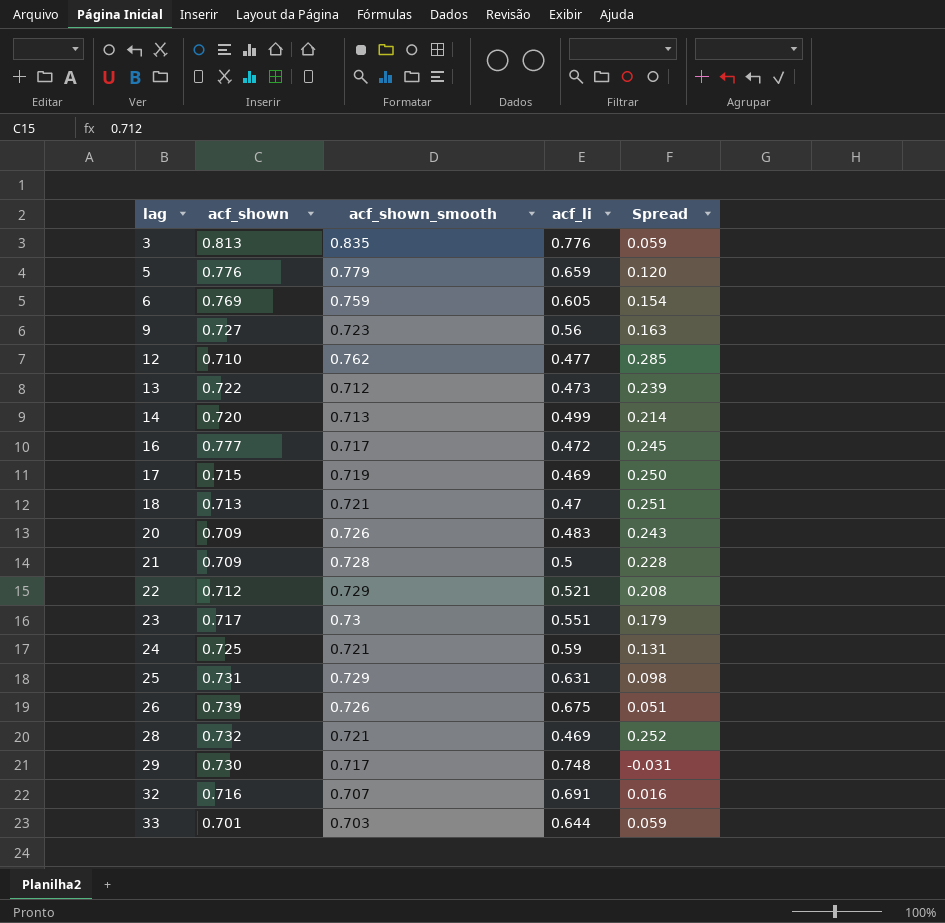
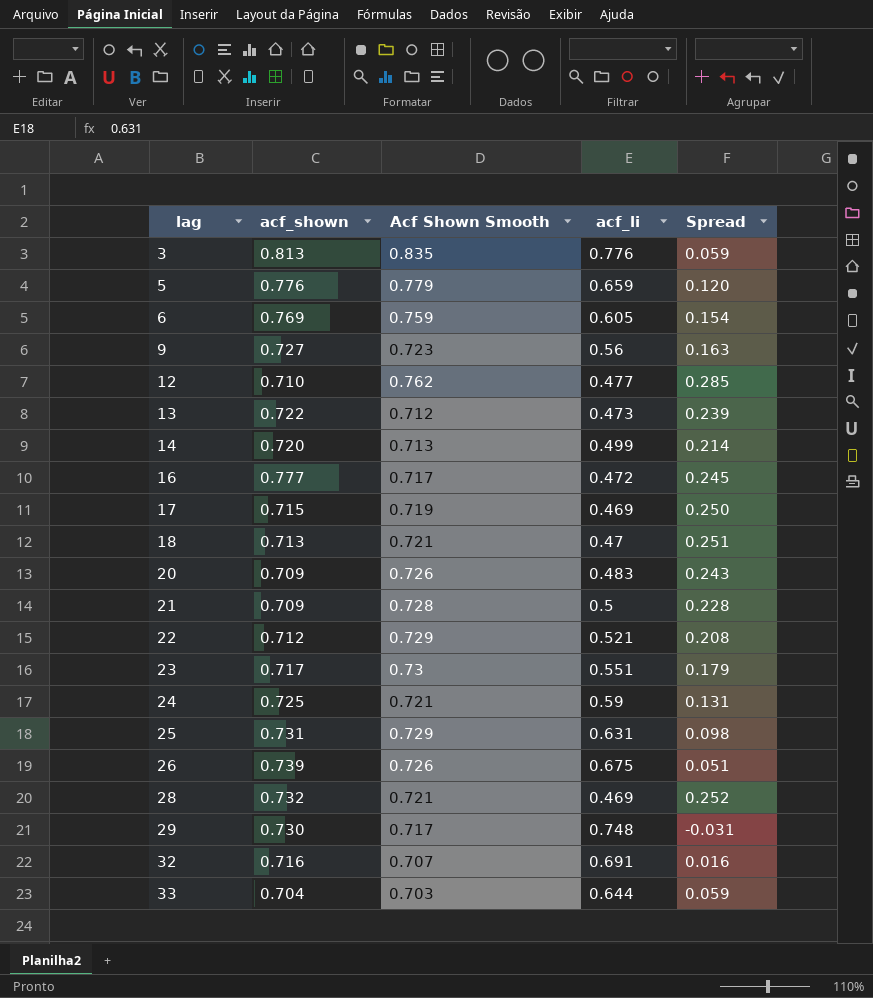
column name: acf_shown_smooth -> Acf Shown Smooth
33 | acf_shown: 0.701 -> 0.704

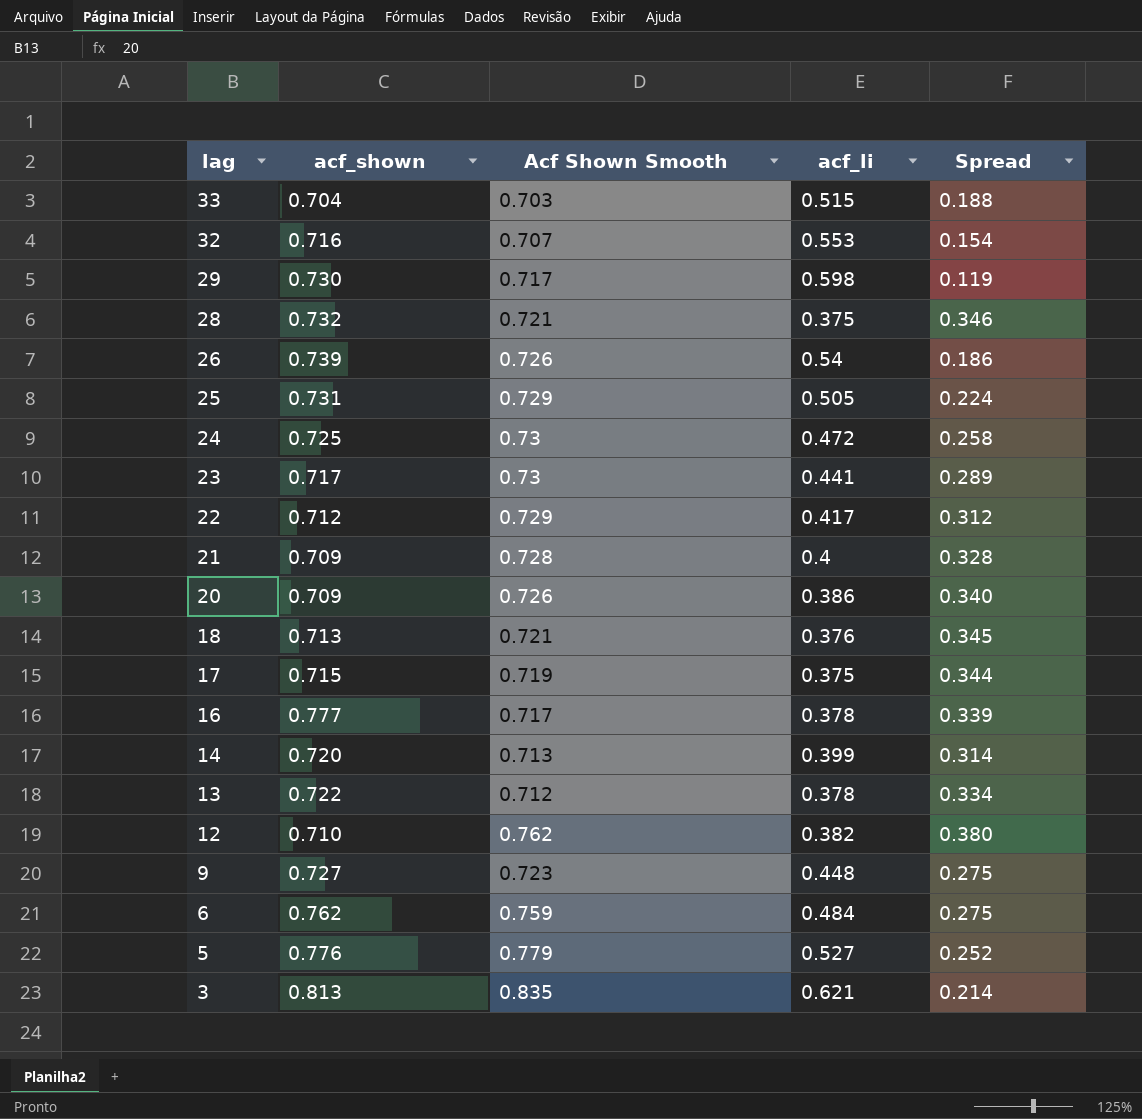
row order: lag ascending -> lag descending
33 | acf_li: 0.644 -> 0.515
33 | Spread: 0.059 -> 0.188
32 | acf_li: 0.691 -> 0.553
32 | Spread: 0.016 -> 0.154
29 | acf_li: 0.748 -> 0.598
29 | Spread: -0.031 -> 0.119
28 | acf_li: 0.469 -> 0.375
28 | Spread: 0.252 -> 0.346
26 | acf_li: 0.675 -> 0.54
26 | Spread: 0.051 -> 0.186
25 | acf_li: 0.631 -> 0.505
25 | Spread: 0.098 -> 0.224
24 | Acf Shown Smooth: 0.721 -> 0.73
24 | acf_li: 0.59 -> 0.472
24 | Spread: 0.131 -> 0.258
23 | acf_li: 0.551 -> 0.441
23 | Spread: 0.179 -> 0.289
22 | acf_li: 0.521 -> 0.417
22 | Spread: 0.208 -> 0.312
21 | acf_li: 0.5 -> 0.4
21 | Spread: 0.228 -> 0.328
20 | acf_li: 0.483 -> 0.386
20 | Spread: 0.243 -> 0.340
18 | acf_li: 0.47 -> 0.376
18 | Spread: 0.251 -> 0.345
17 | acf_li: 0.469 -> 0.375
17 | Spread: 0.250 -> 0.344
16 | acf_li: 0.472 -> 0.378
16 | Spread: 0.245 -> 0.339
14 | acf_li: 0.499 -> 0.399
14 | Spread: 0.214 -> 0.314
13 | acf_li: 0.473 -> 0.378
13 | Spread: 0.239 -> 0.334
12 | acf_li: 0.477 -> 0.382
12 | Spread: 0.285 -> 0.380
9 | acf_li: 0.56 -> 0.448
9 | Spread: 0.163 -> 0.275
6 | acf_shown: 0.769 -> 0.762
6 | acf_li: 0.605 -> 0.484
6 | Spread: 0.154 -> 0.275
5 | acf_li: 0.659 -> 0.527
5 | Spread: 0.120 -> 0.252
3 | acf_li: 0.776 -> 0.621
3 | Spread: 0.059 -> 0.214

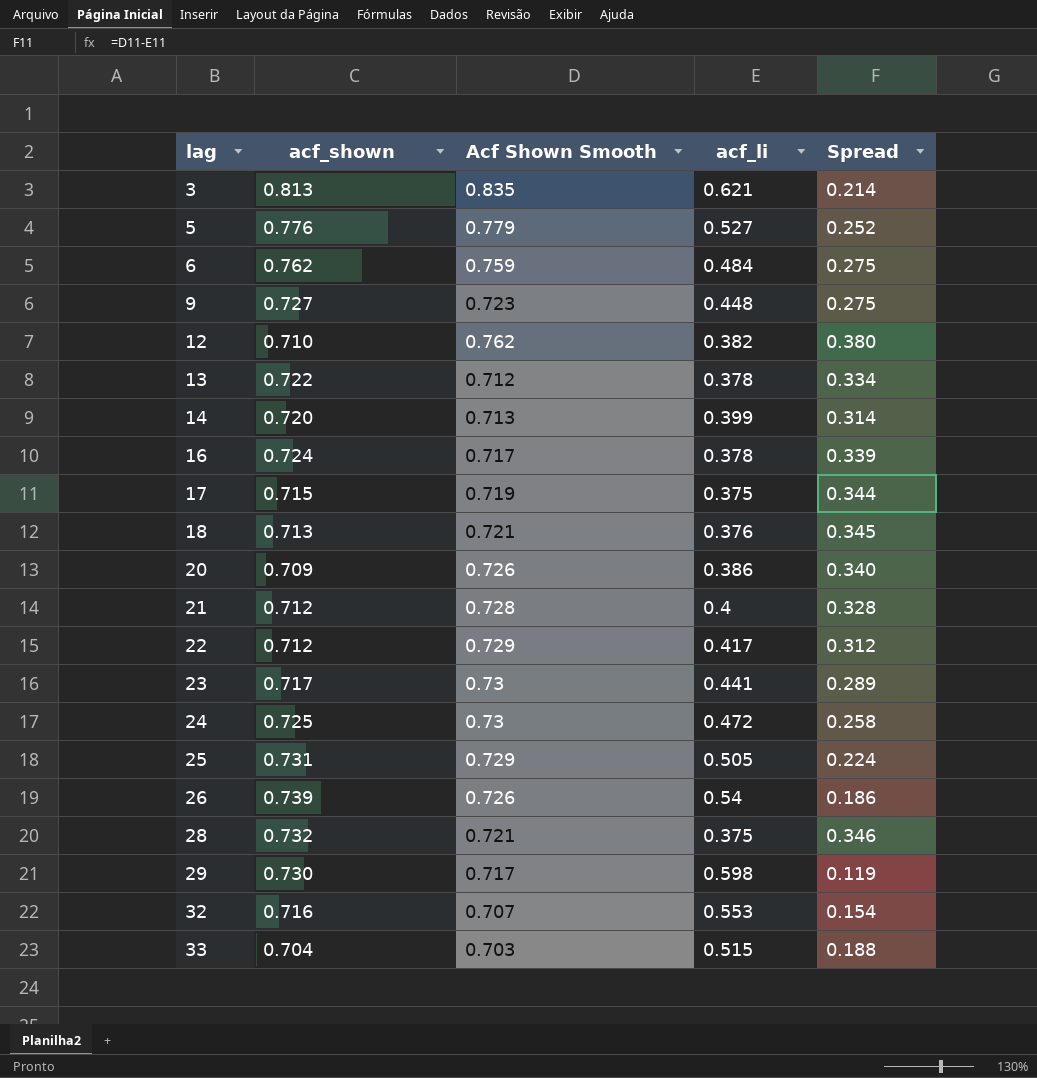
row order: lag descending -> lag ascending
16 | acf_shown: 0.777 -> 0.724
21 | acf_shown: 0.709 -> 0.712

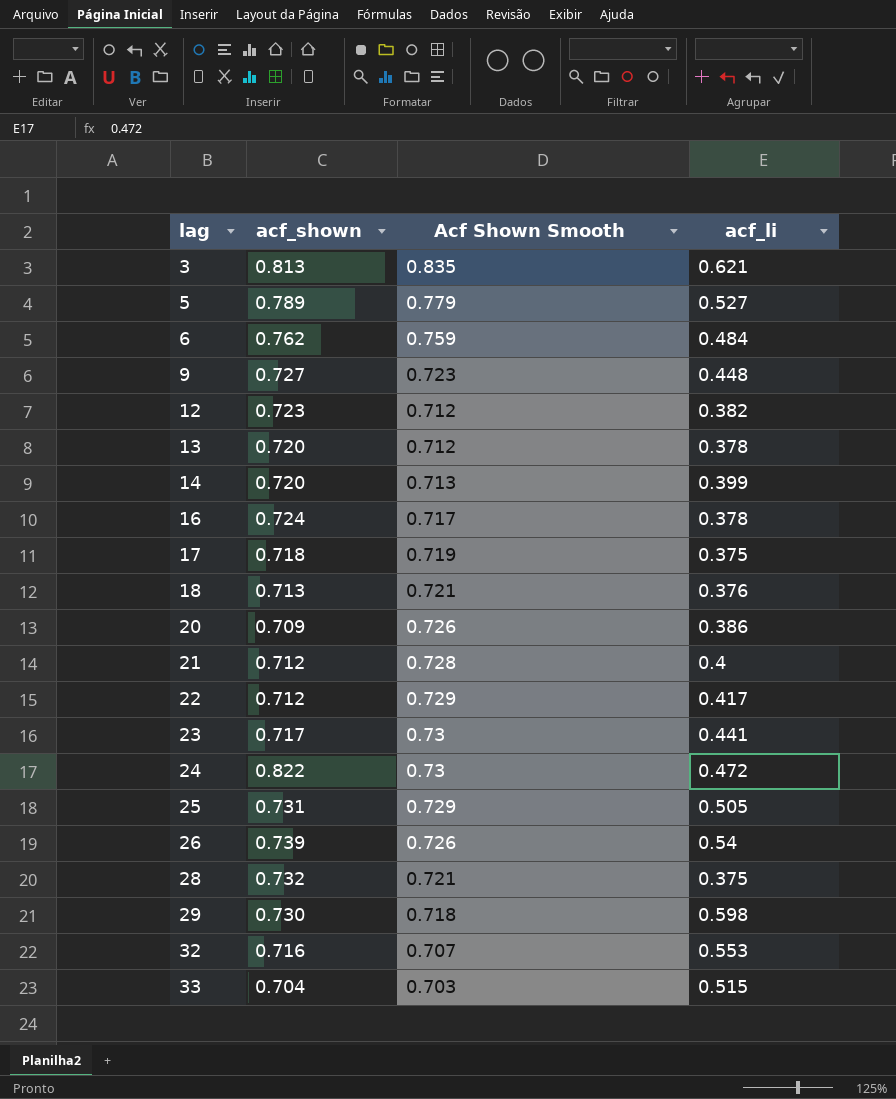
column Spread | formula: [Acf Shown Smooth] - [acf_li] -> none
5 | acf_shown: 0.776 -> 0.789
12 | acf_shown: 0.710 -> 0.723
12 | Acf Shown Smooth: 0.762 -> 0.712
13 | acf_shown: 0.722 -> 0.720
17 | acf_shown: 0.715 -> 0.718
24 | acf_shown: 0.725 -> 0.822
29 | Acf Shown Smooth: 0.717 -> 0.718

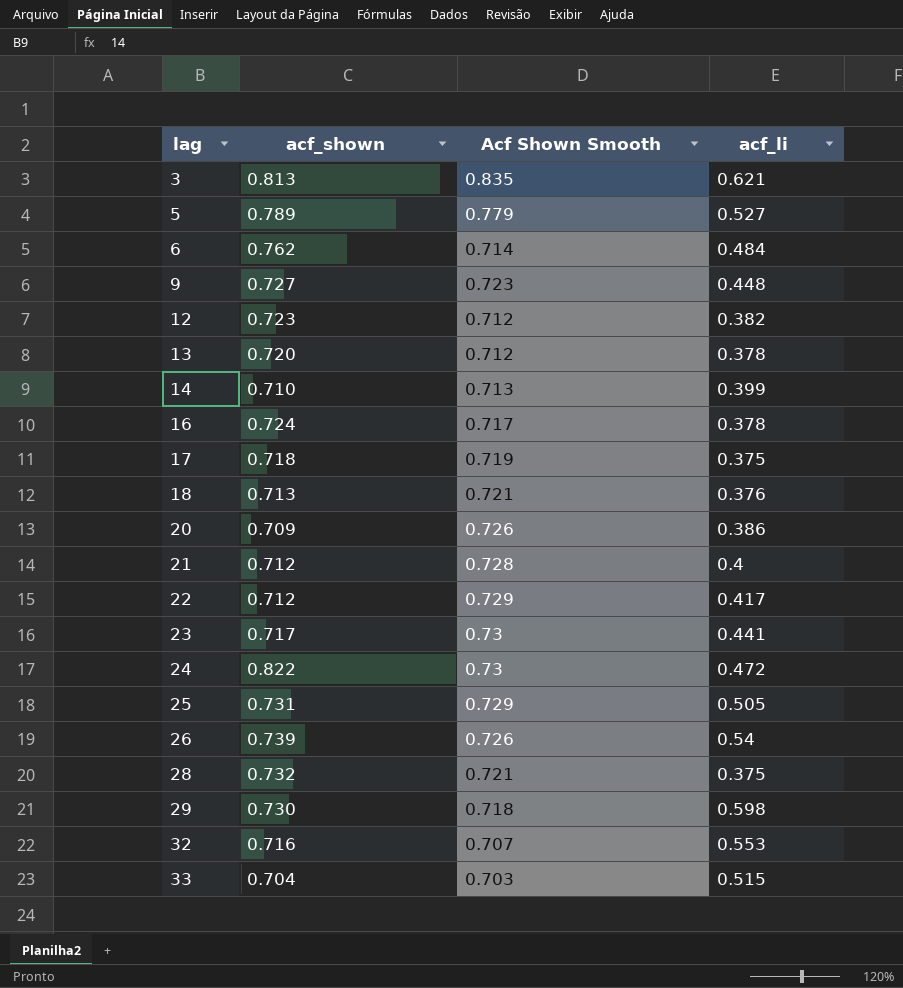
6 | Acf Shown Smooth: 0.759 -> 0.714
14 | acf_shown: 0.720 -> 0.710

